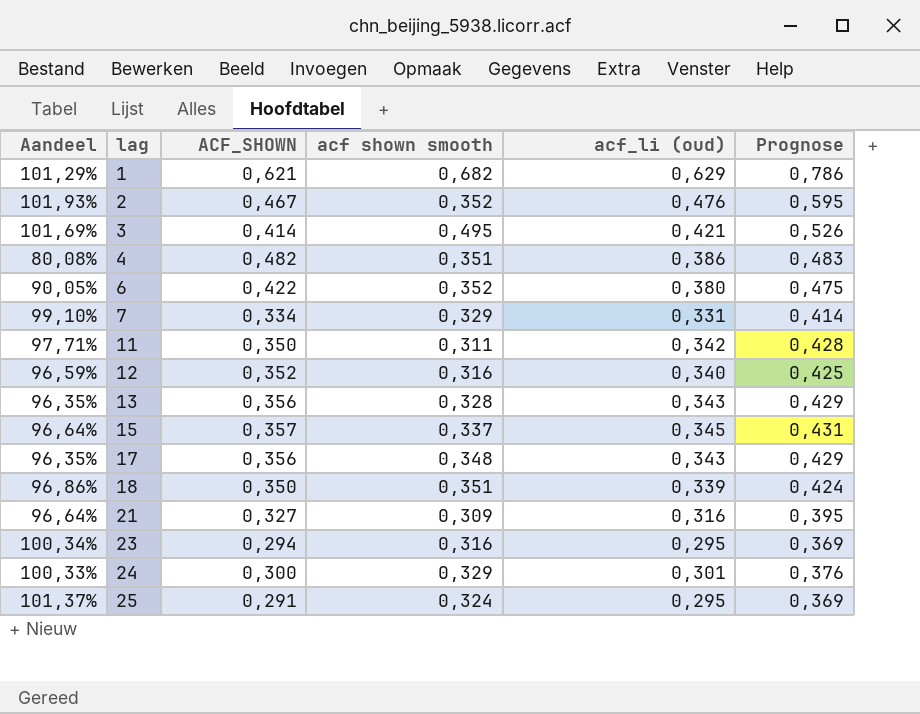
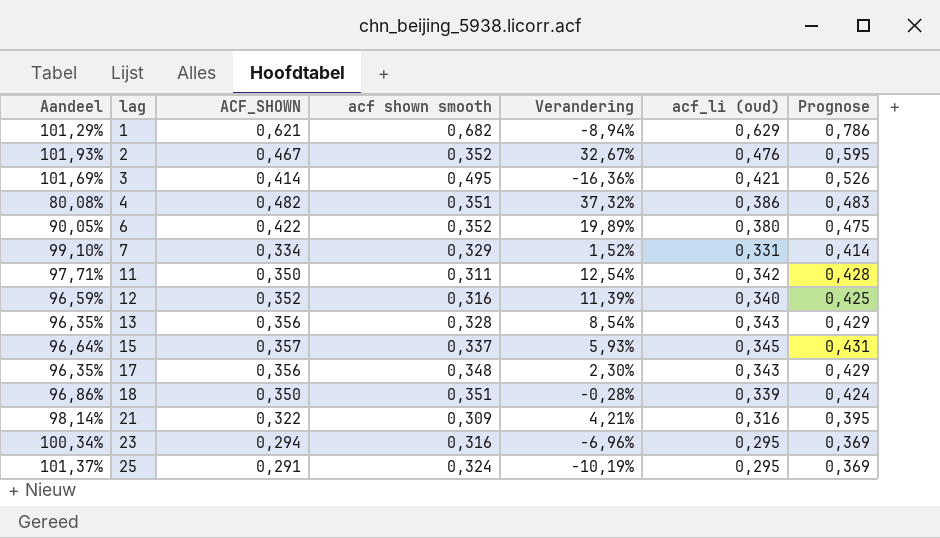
column Verandering | formula: none -> ([ACF_SHOWN] - [acf shown smooth]) / [acf shown smooth]
row 24: 100,33% | 0,300 | 0,329 | 0,301 | 0,376 -> none
21 | Aandeel: 96,64% -> 98,14%
21 | ACF_SHOWN: 0,327 -> 0,322

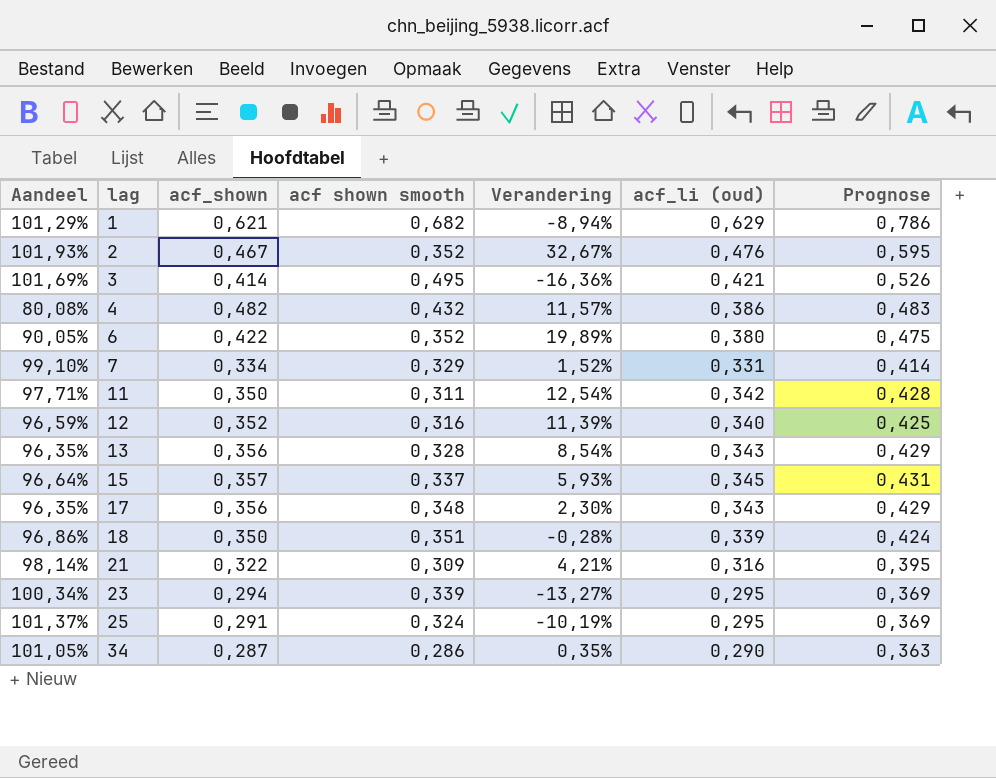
column name: ACF_SHOWN -> acf_shown
4 | acf shown smooth: 0,351 -> 0,432
4 | Verandering: 37,32% -> 11,57%
23 | acf shown smooth: 0,316 -> 0,339
23 | Verandering: -6,96% -> -13,27%
row 34: none -> 101,05% | 0,287 | 0,286 | 0,35% | 0,290 | 0,363

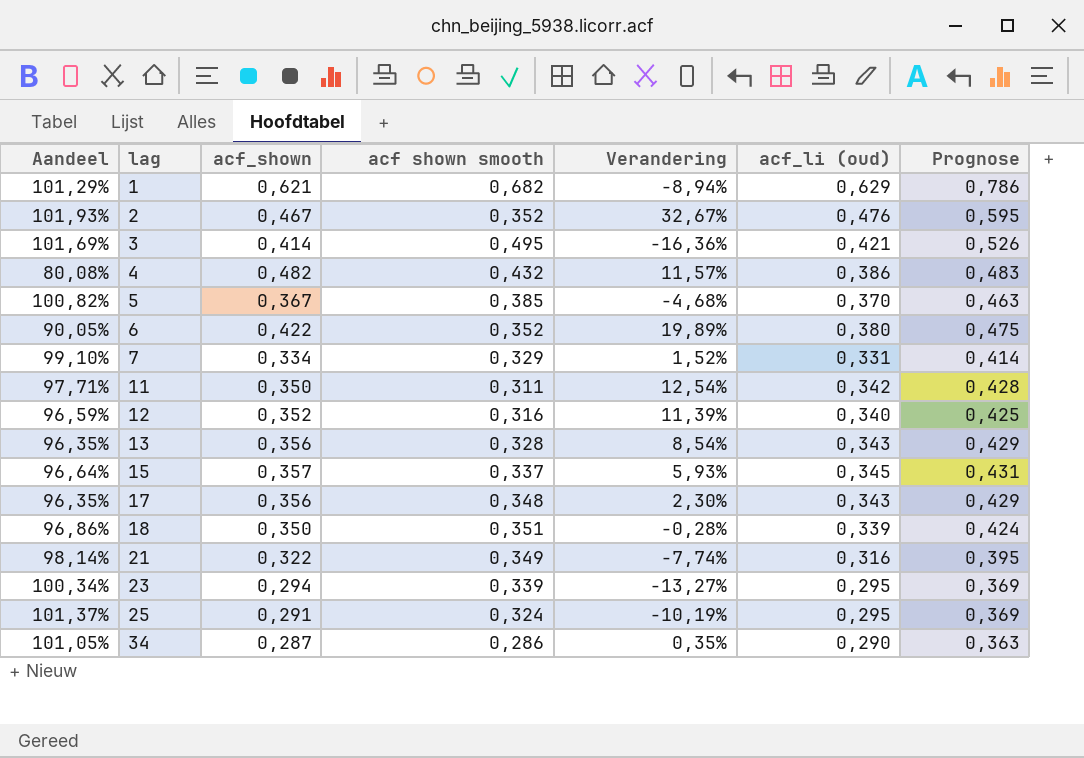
row 5: none -> 100,82% | 0,367 | 0,385 | -4,68% | 0,370 | 0,463
21 | acf shown smooth: 0,309 -> 0,349
21 | Verandering: 4,21% -> -7,74%

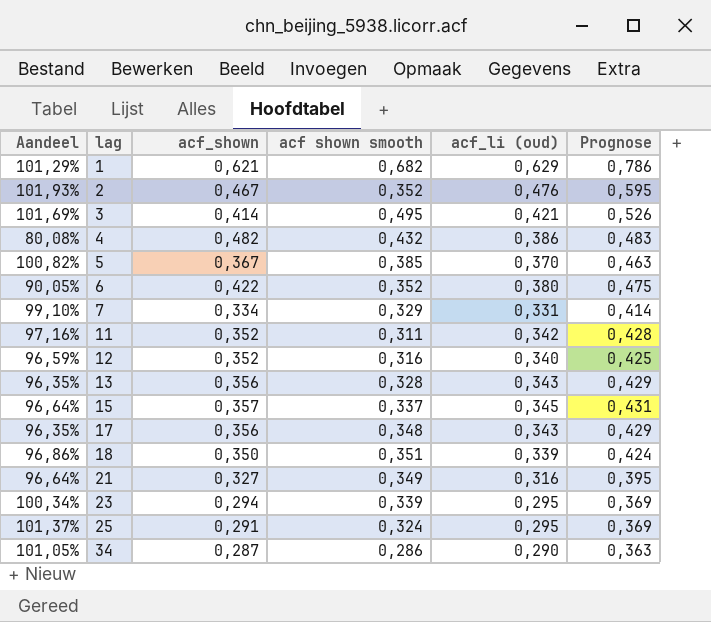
column Verandering | formula: ([acf_shown] - [acf shown smooth]) / [acf shown smooth] -> none
11 | Aandeel: 97,71% -> 97,16%
11 | acf_shown: 0,350 -> 0,352
21 | Aandeel: 98,14% -> 96,64%
21 | acf_shown: 0,322 -> 0,327

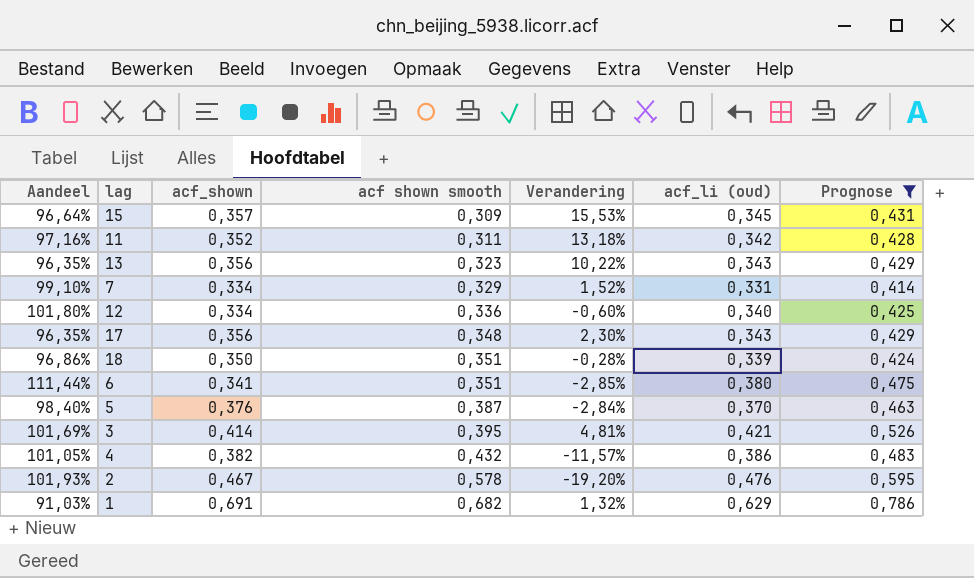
filter: none -> Prognose >= 0,414
row order: lag ascending -> acf shown smooth ascending
column Verandering | formula: none -> ([acf_shown] - [acf shown smooth]) / [acf shown smooth]
15 | acf shown smooth: 0,337 -> 0,309
13 | acf shown smooth: 0,328 -> 0,323
12 | Aandeel: 96,59% -> 101,80%
12 | acf_shown: 0,352 -> 0,334
12 | acf shown smooth: 0,316 -> 0,336
6 | Aandeel: 90,05% -> 111,44%
6 | acf_shown: 0,422 -> 0,341
6 | acf shown smooth: 0,352 -> 0,351
5 | Aandeel: 100,82% -> 98,40%
5 | acf_shown: 0,367 -> 0,376
5 | acf shown smooth: 0,385 -> 0,387
3 | acf shown smooth: 0,495 -> 0,395
4 | Aandeel: 80,08% -> 101,05%
4 | acf_shown: 0,482 -> 0,382
2 | acf shown smooth: 0,352 -> 0,578
1 | Aandeel: 101,29% -> 91,03%
1 | acf_shown: 0,621 -> 0,691

